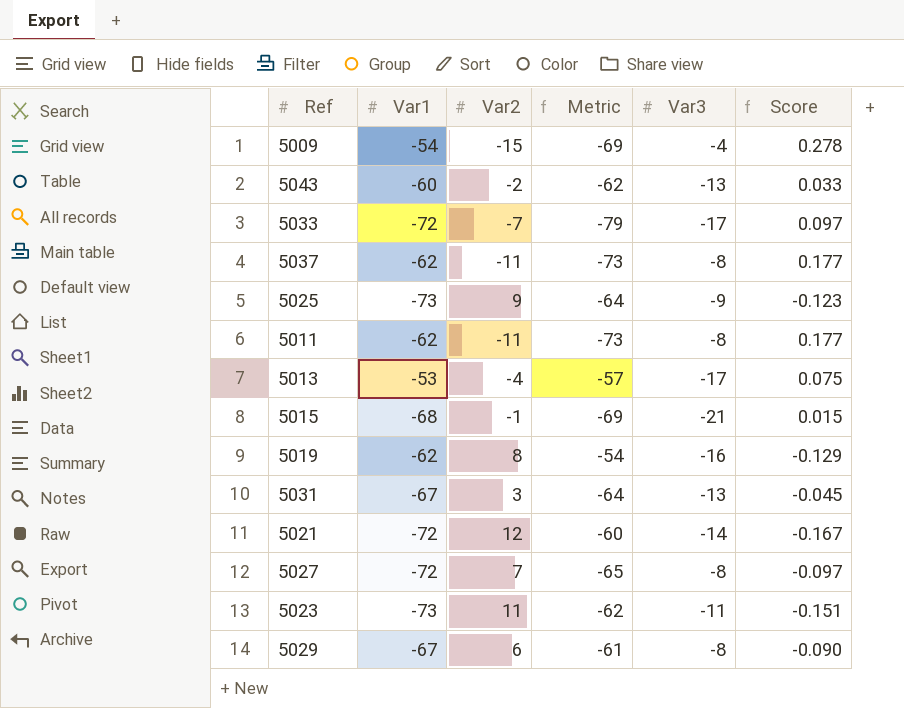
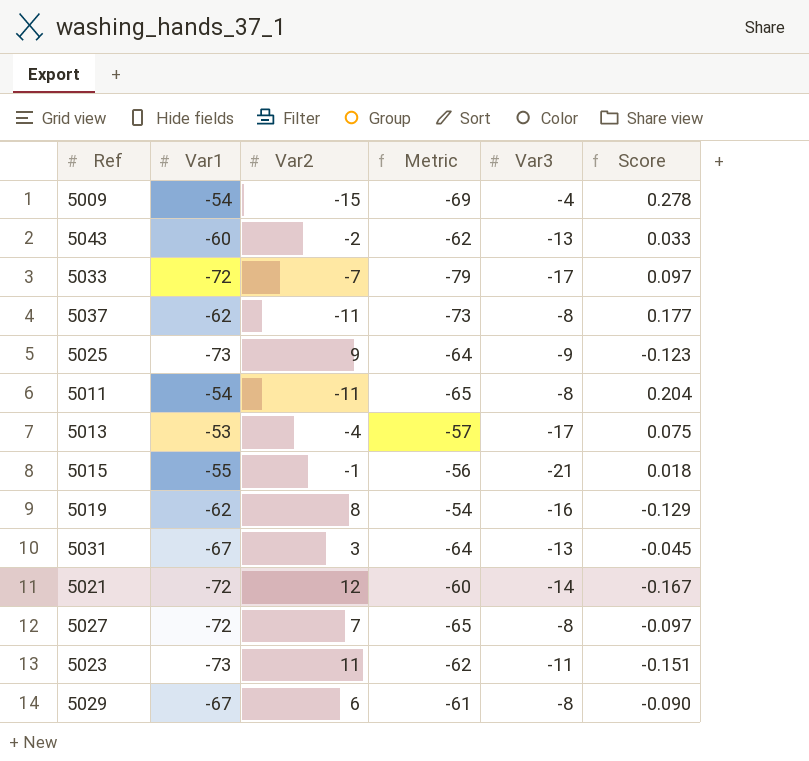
5011 | Var1: -62 -> -54
5011 | Metric: -73 -> -65
5011 | Score: 0.177 -> 0.204
5015 | Var1: -68 -> -55
5015 | Metric: -69 -> -56
5015 | Score: 0.015 -> 0.018

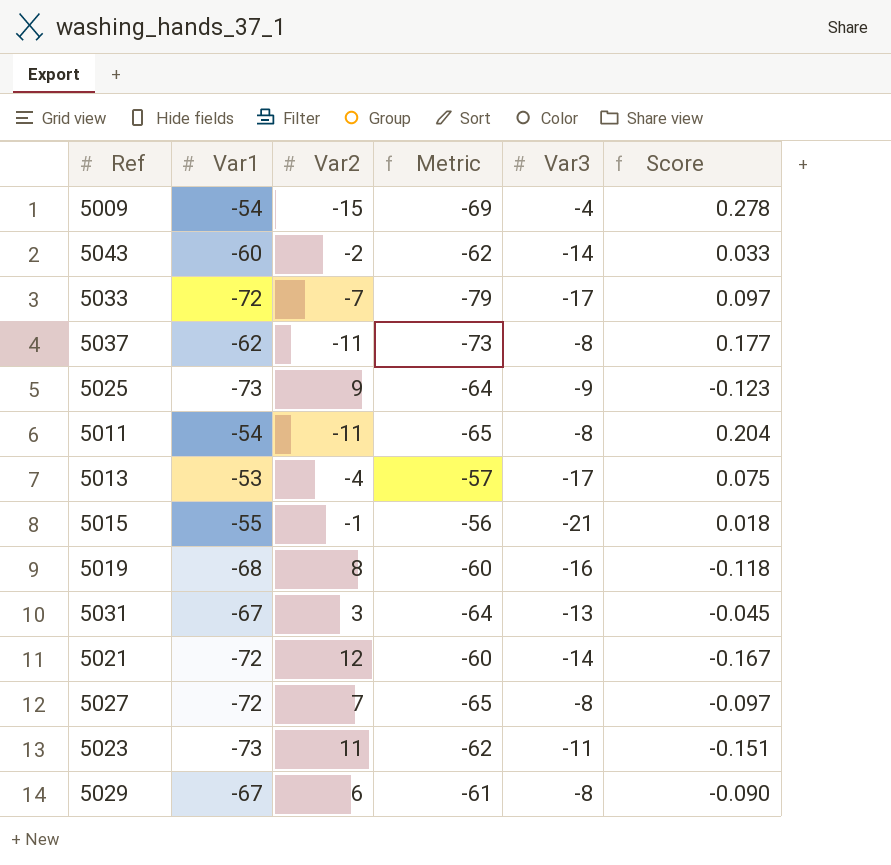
5043 | Var3: -13 -> -14
5019 | Var1: -62 -> -68
5019 | Metric: -54 -> -60
5019 | Score: -0.129 -> -0.118

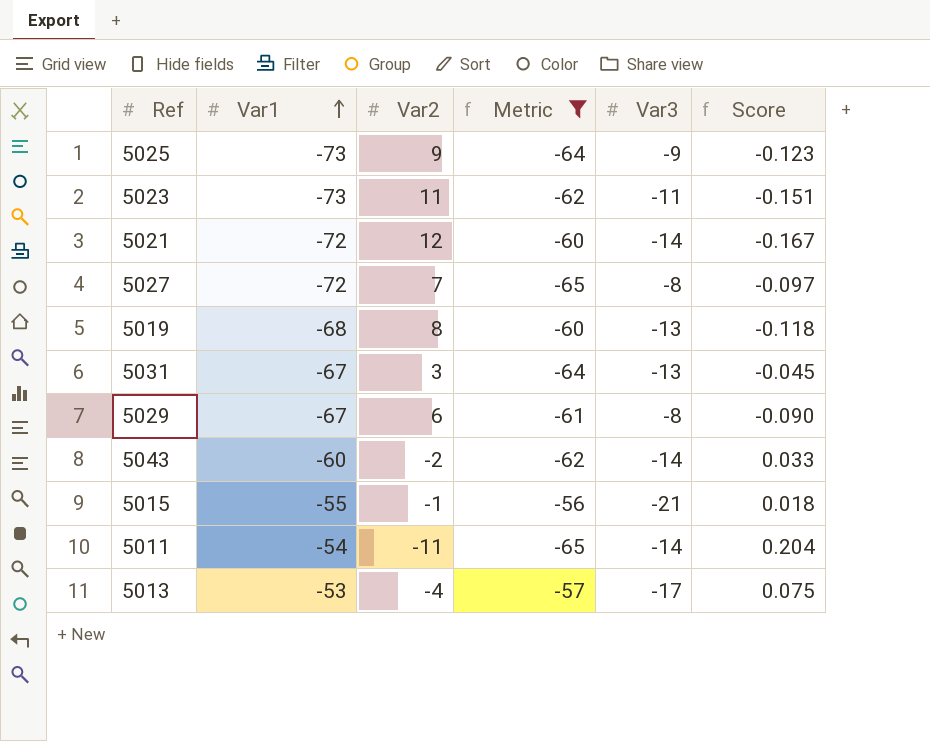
filter: none -> Metric >= -65
row order: none -> Var1 ascending
5019 | Var3: -16 -> -13
5011 | Var3: -8 -> -14

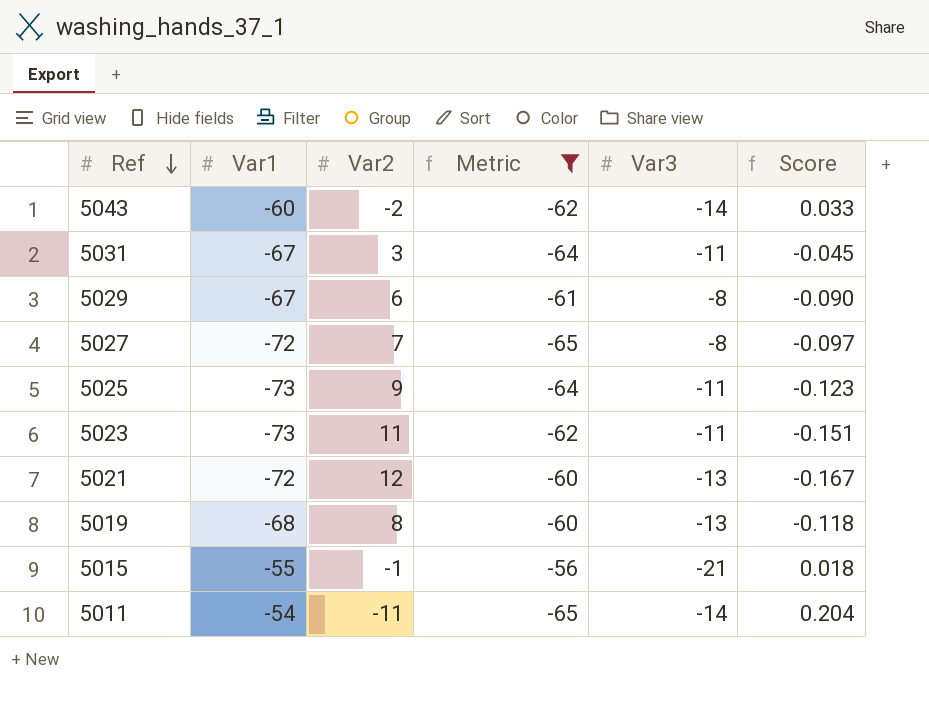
row order: Var1 ascending -> Ref descending
row 5013: -53 | -4 | -57 | -17 | 0.075 -> none
5031 | Var3: -13 -> -11
5025 | Var3: -9 -> -11
5021 | Var3: -14 -> -13

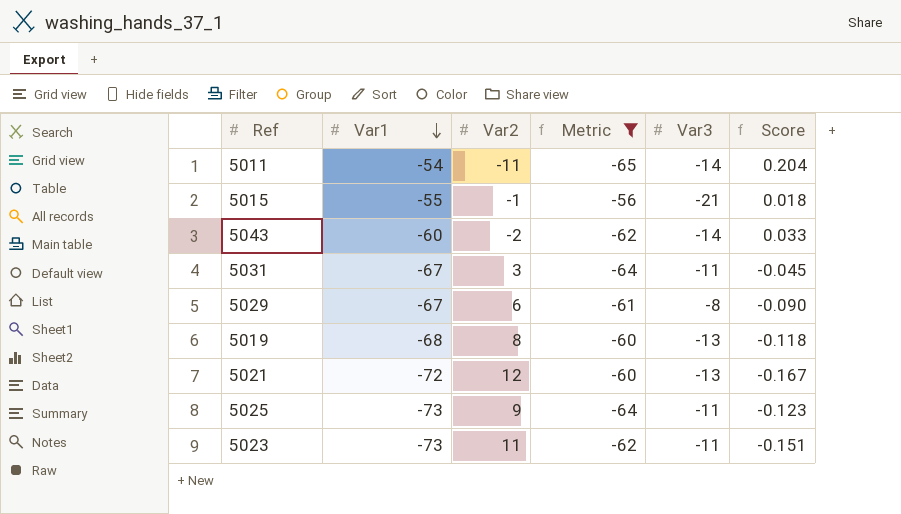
row order: Ref descending -> Var1 descending
row 5027: -72 | 7 | -65 | -8 | -0.097 -> none

